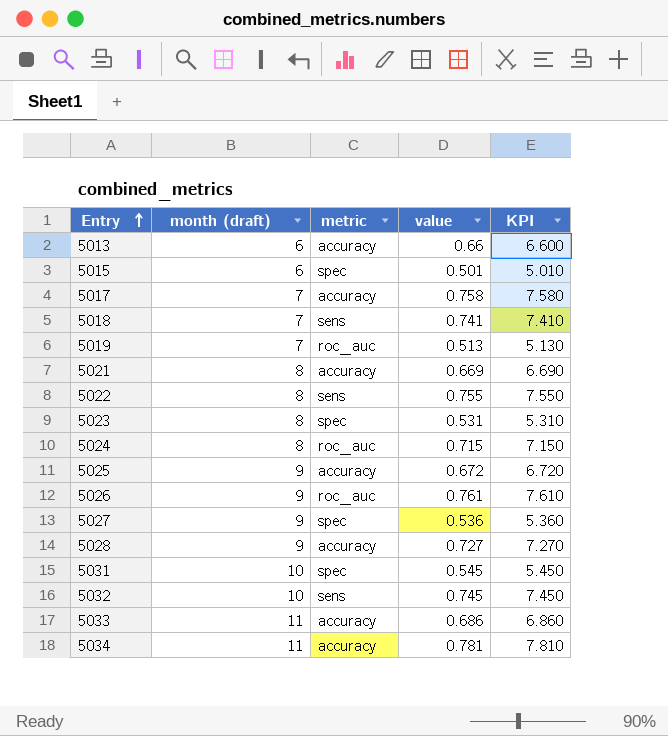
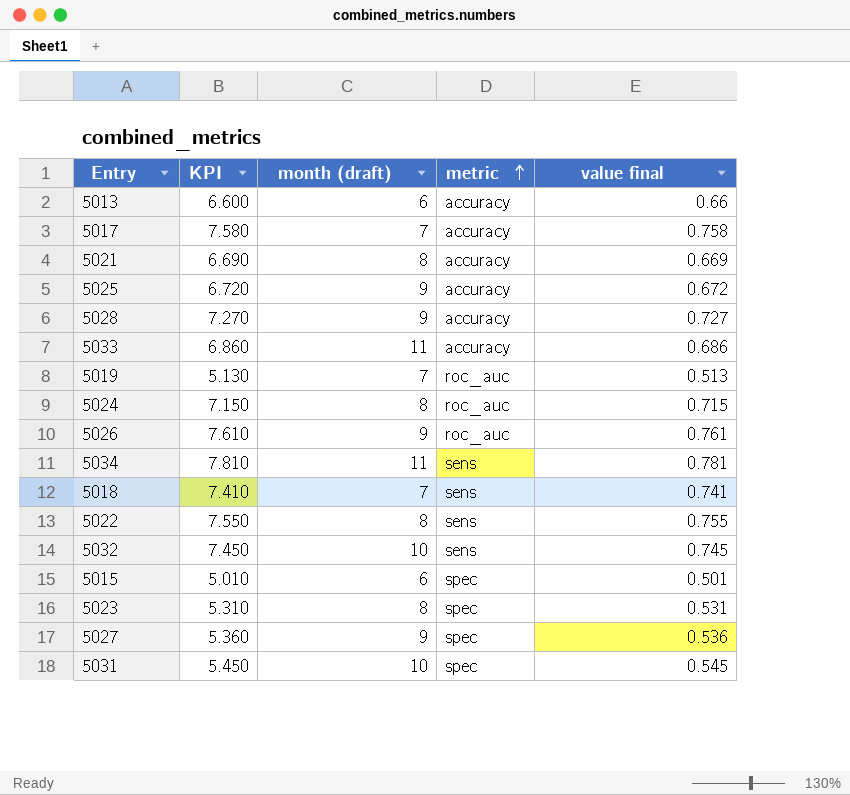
row order: Entry ascending -> metric ascending
column KPI | position: 5 -> 2
column name: value -> value final
5034 | metric: accuracy -> sens

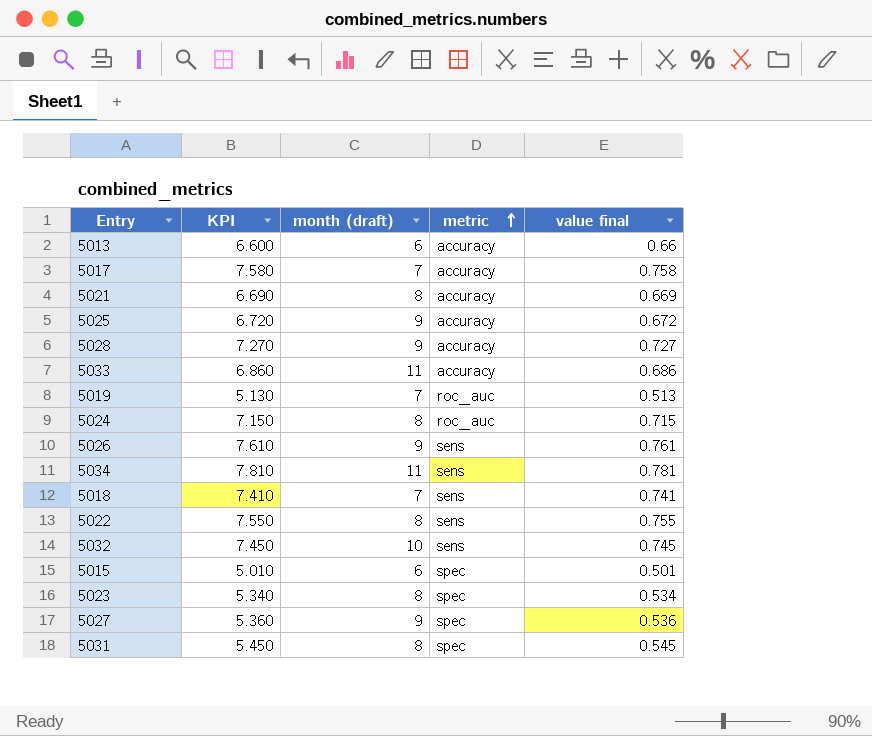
5026 | metric: roc_auc -> sens
5023 | KPI: 5.310 -> 5.340
5023 | value final: 0.531 -> 0.534
5031 | month (draft): 10 -> 8

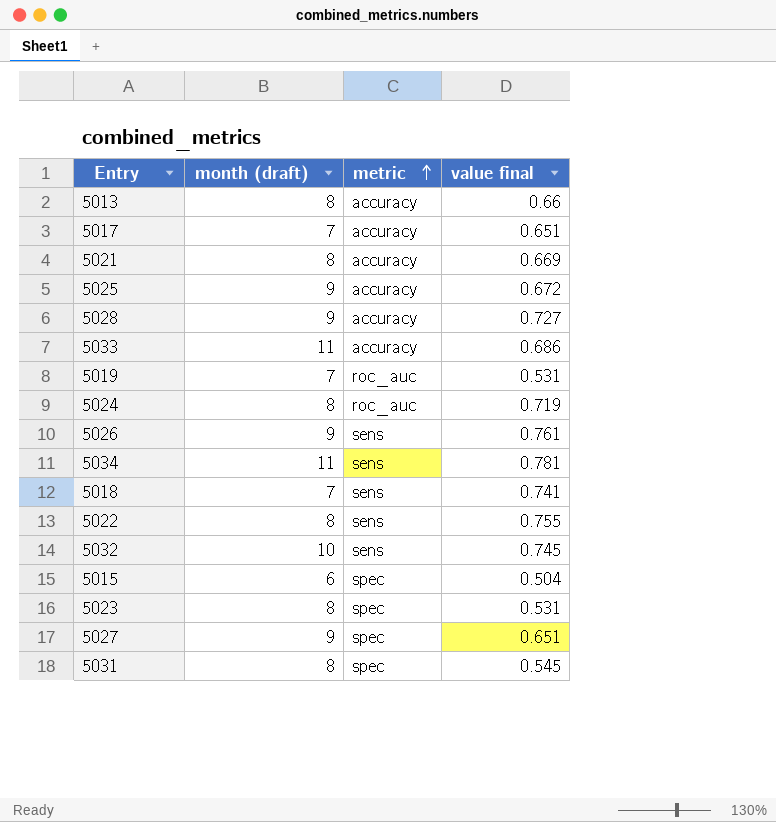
column KPI | formula: [value final] * 10 -> none
5013 | month (draft): 6 -> 8
5017 | value final: 0.758 -> 0.651
5019 | value final: 0.513 -> 0.531
5024 | value final: 0.715 -> 0.719
5015 | value final: 0.501 -> 0.504
5023 | value final: 0.534 -> 0.531
5027 | value final: 0.536 -> 0.651

